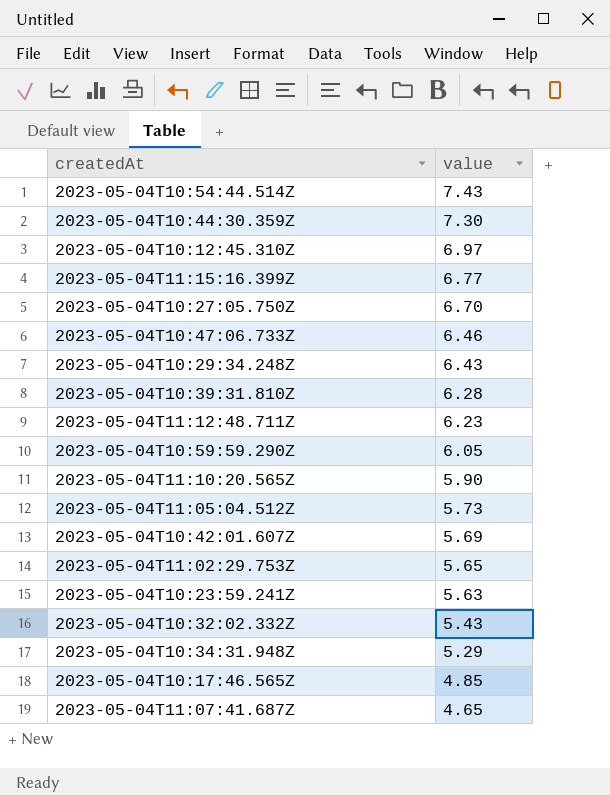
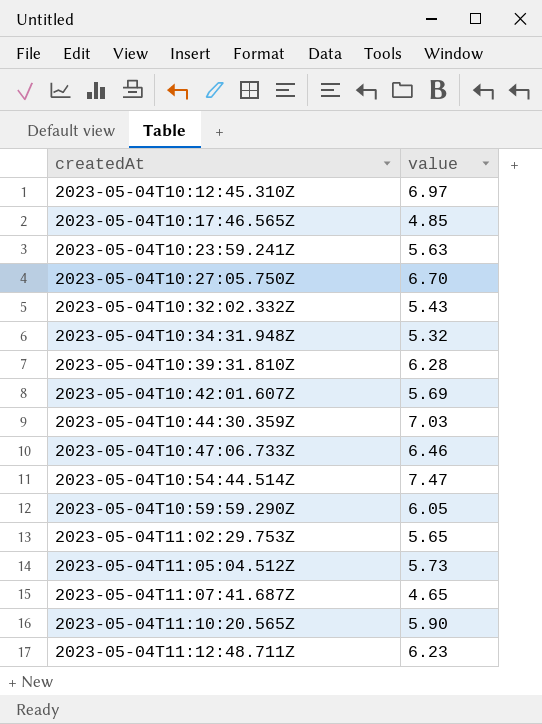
row order: value descending -> createdAt ascending
row 2023-05-04T11:15:16.399Z: 6.77 -> none
row 2023-05-04T10:29:34.248Z: 6.43 -> none
2023-05-04T10:34:31.948Z | value: 5.29 -> 5.32
2023-05-04T10:44:30.359Z | value: 7.30 -> 7.03
2023-05-04T10:54:44.514Z | value: 7.43 -> 7.47

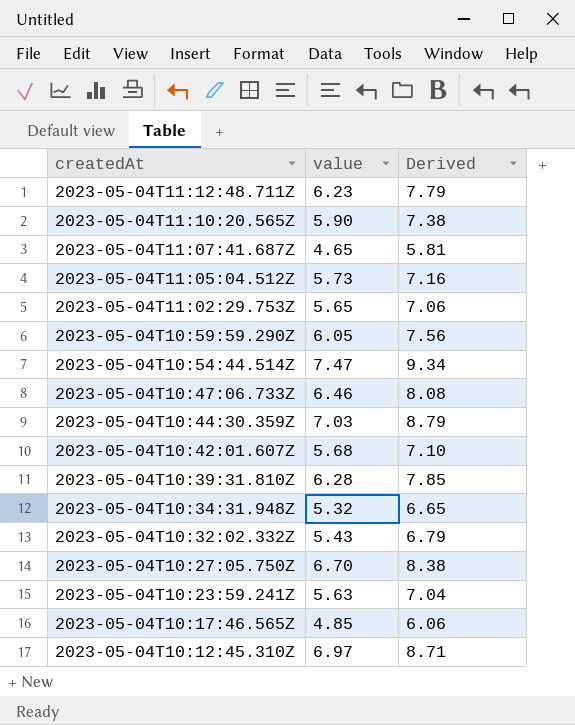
row order: createdAt ascending -> createdAt descending
column Derived | formula: none -> [value] * 1.25
2023-05-04T10:42:01.607Z | value: 5.69 -> 5.68

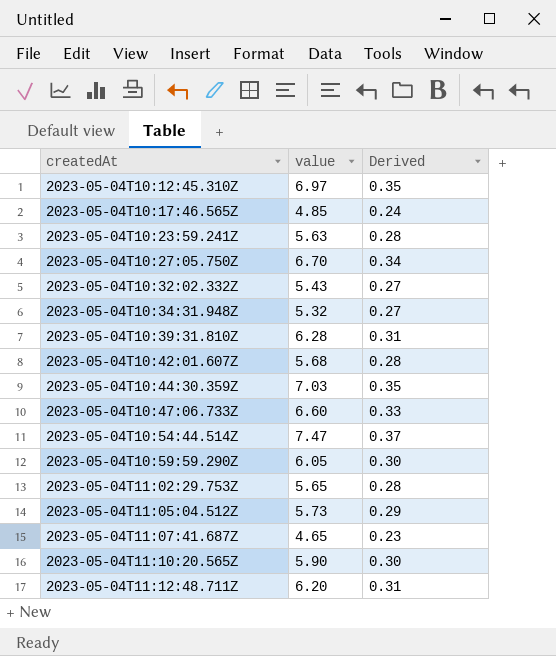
row order: createdAt descending -> createdAt ascending
column Derived | formula: [value] * 1.25 -> [value] * 0.05
2023-05-04T10:47:06.733Z | value: 6.46 -> 6.60
2023-05-04T11:12:48.711Z | value: 6.23 -> 6.20

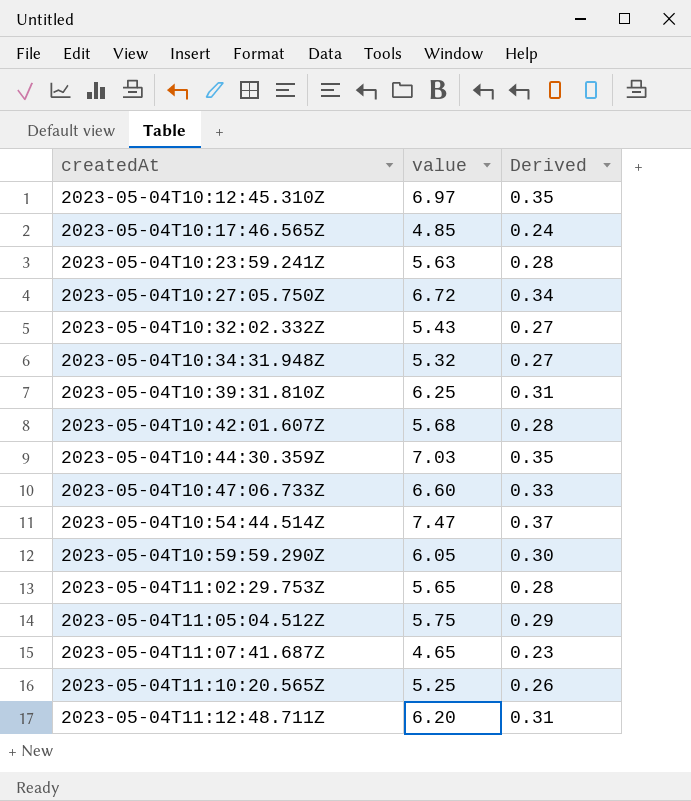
2023-05-04T10:27:05.750Z | value: 6.70 -> 6.72
2023-05-04T10:39:31.810Z | value: 6.28 -> 6.25
2023-05-04T11:05:04.512Z | value: 5.73 -> 5.75
2023-05-04T11:10:20.565Z | value: 5.90 -> 5.25
2023-05-04T11:10:20.565Z | Derived: 0.30 -> 0.26

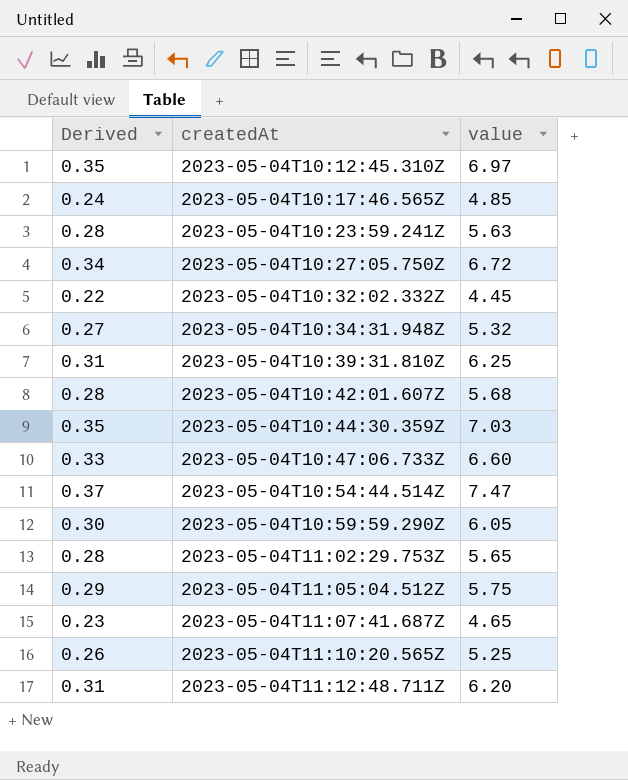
column Derived | position: 3 -> 1
2023-05-04T10:32:02.332Z | Derived: 0.27 -> 0.22
2023-05-04T10:32:02.332Z | value: 5.43 -> 4.45

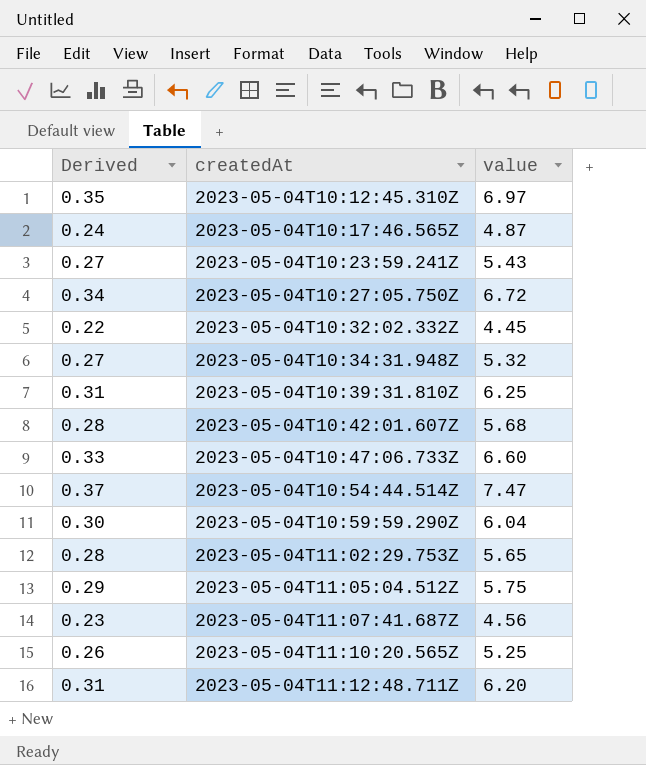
row 2023-05-04T10:44:30.359Z: 0.35 | 7.03 -> none
2023-05-04T10:17:46.565Z | value: 4.85 -> 4.87
2023-05-04T10:23:59.241Z | Derived: 0.28 -> 0.27
2023-05-04T10:23:59.241Z | value: 5.63 -> 5.43
2023-05-04T10:59:59.290Z | value: 6.05 -> 6.04
2023-05-04T11:07:41.687Z | value: 4.65 -> 4.56

